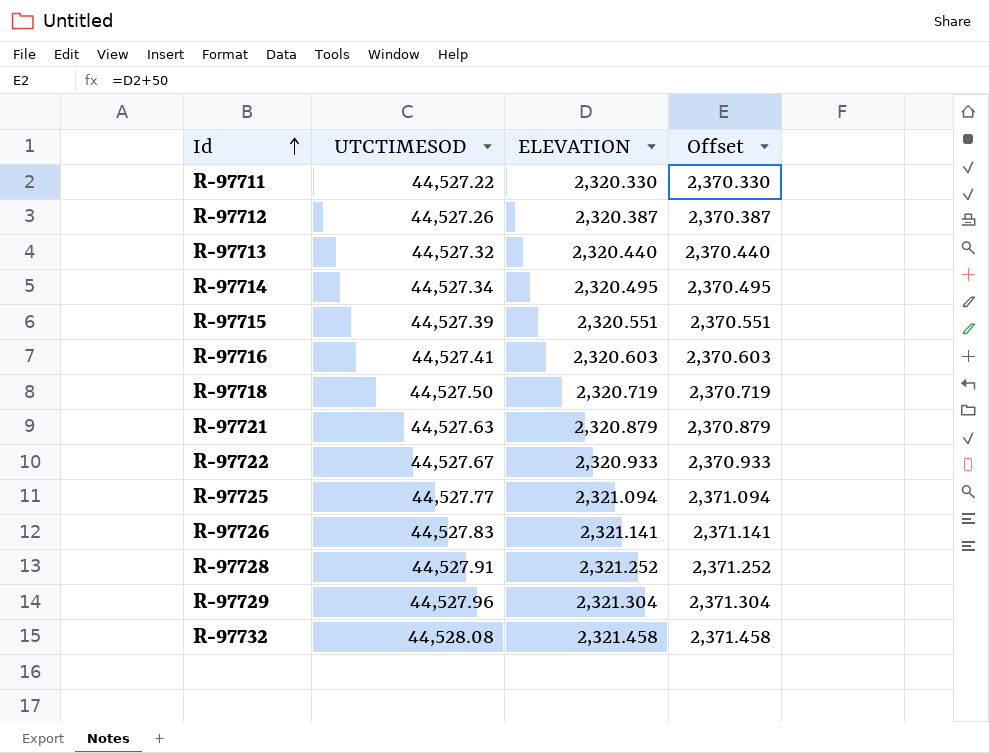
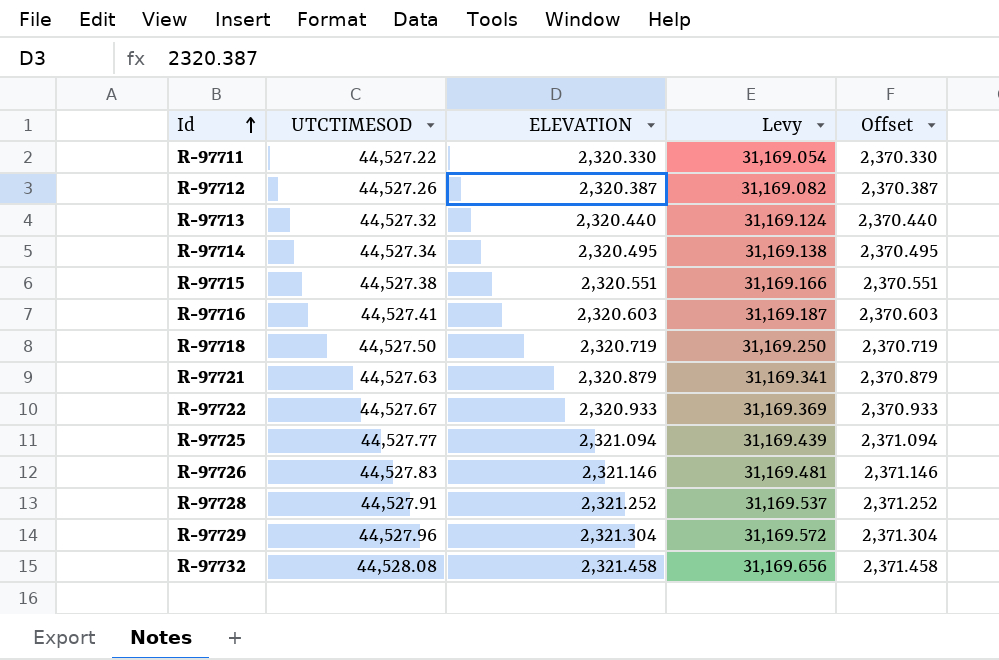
column Levy | formula: none -> [UTCTIMESOD] * 0.7
R-97715 | UTCTIMESOD: 44,527.39 -> 44,527.38
R-97726 | ELEVATION: 2,321.141 -> 2,321.146
R-97726 | Offset: 2,371.141 -> 2,371.146

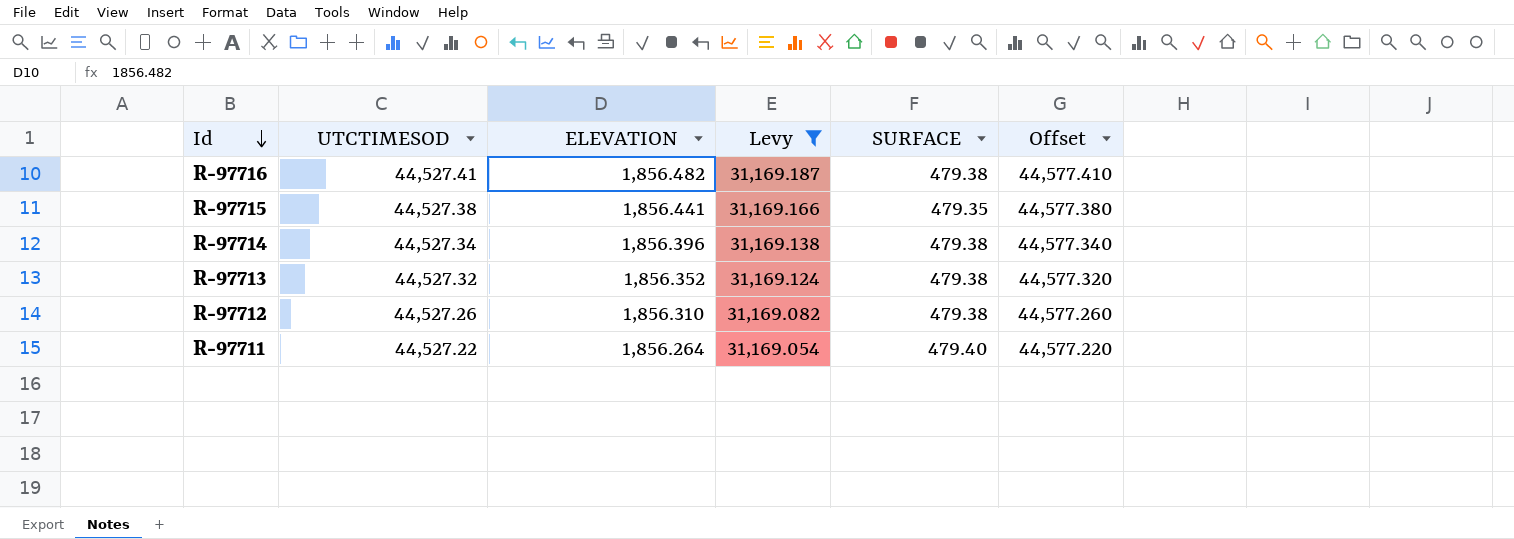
filter: none -> Levy <= 31,169.187
row order: Id ascending -> Id descending
column SURFACE | position: none -> 5
column Offset | formula: [ELEVATION] + 50 -> [UTCTIMESOD] + 50
R-97716 | ELEVATION: 2,320.603 -> 1,856.482
R-97715 | ELEVATION: 2,320.551 -> 1,856.441
R-97714 | ELEVATION: 2,320.495 -> 1,856.396
R-97713 | ELEVATION: 2,320.440 -> 1,856.352
R-97712 | ELEVATION: 2,320.387 -> 1,856.310
R-97711 | ELEVATION: 2,320.330 -> 1,856.264

